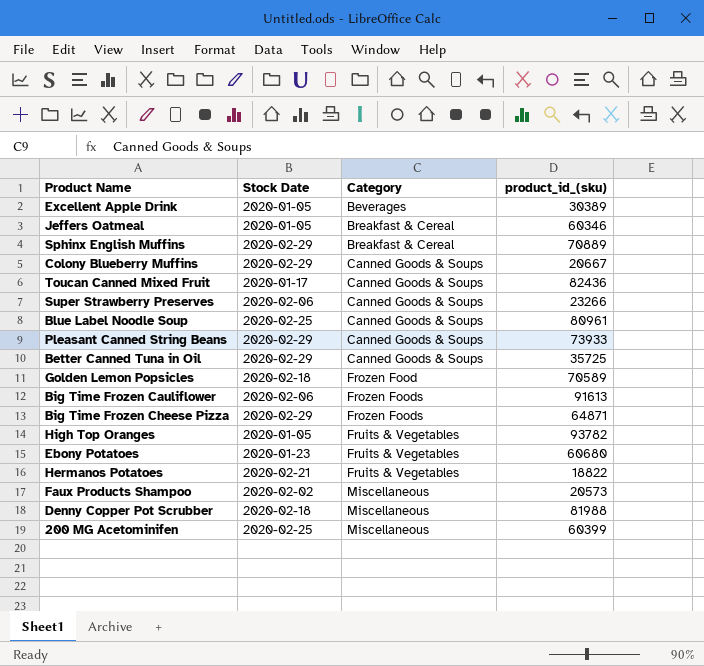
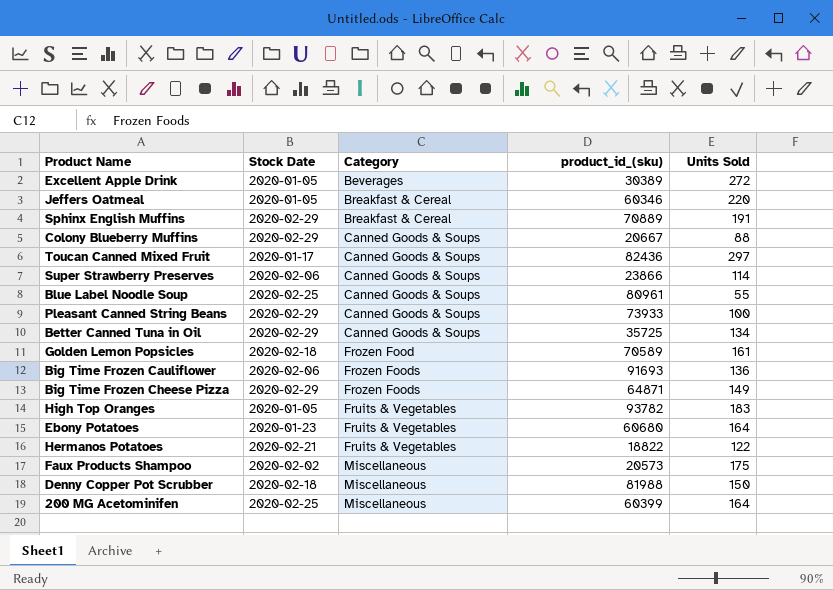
column Units Sold | position: none -> 5
Super Strawberry Preserves | product_id_(sku): 23266 -> 23866
Big Time Frozen Cauliflower | product_id_(sku): 91613 -> 91693

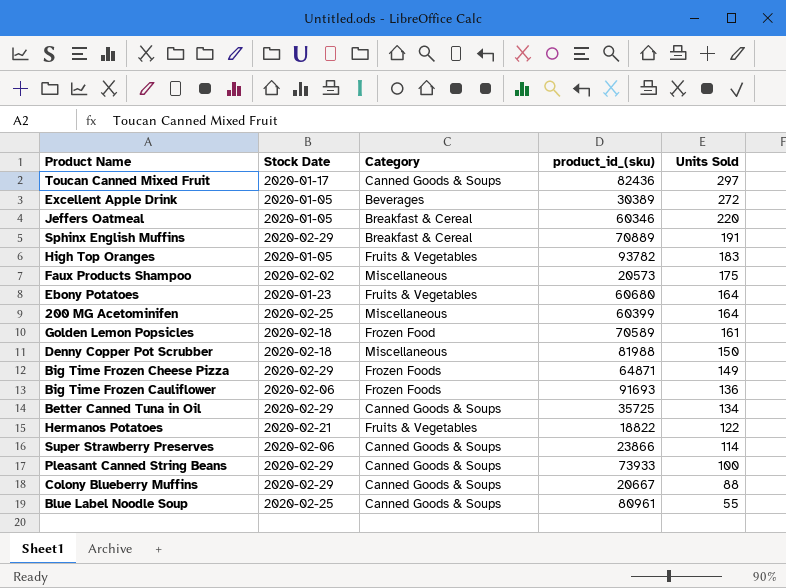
row order: Category ascending -> Units Sold descending

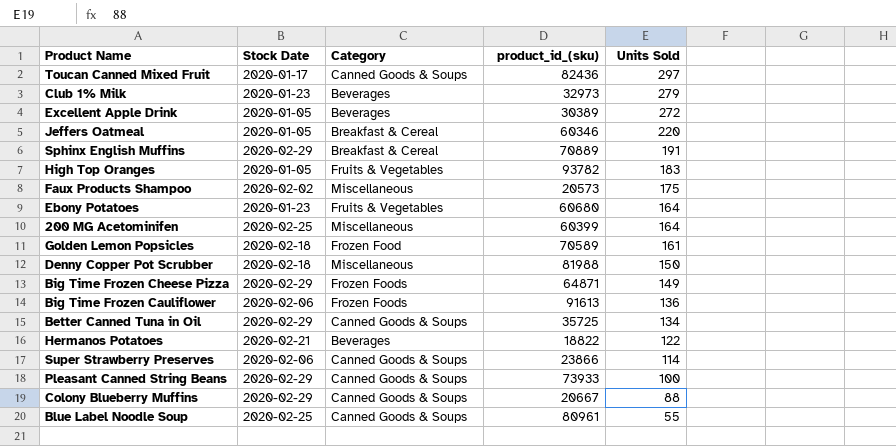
row Club 1% Milk: none -> 2020-01-23 | Beverages | 32973 | 279
Big Time Frozen Cauliflower | product_id_(sku): 91693 -> 91613
Hermanos Potatoes | Category: Fruits & Vegetables -> Beverages

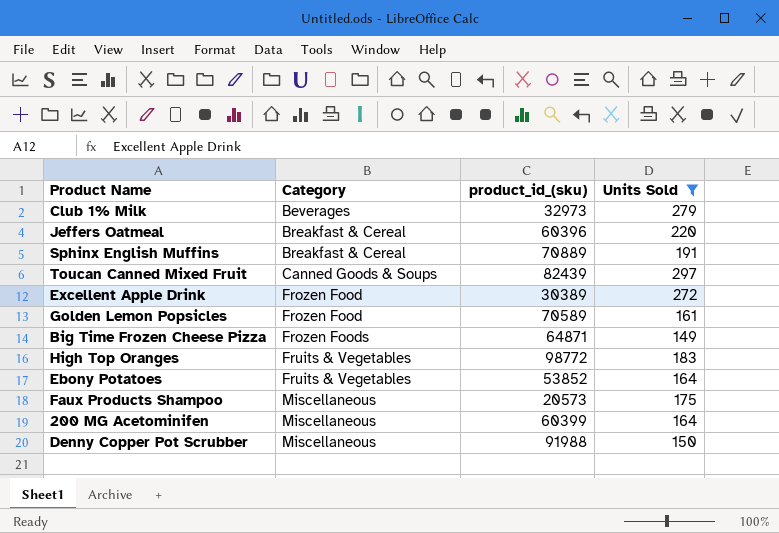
filter: none -> Units Sold >= 149
row order: Units Sold descending -> Category ascending
column Stock Date | position: 2 -> none
Jeffers Oatmeal | product_id_(sku): 60346 -> 60396
Toucan Canned Mixed Fruit | product_id_(sku): 82436 -> 82439
Excellent Apple Drink | Category: Beverages -> Frozen Food
High Top Oranges | product_id_(sku): 93782 -> 98772
Ebony Potatoes | product_id_(sku): 60680 -> 53852
Denny Copper Pot Scrubber | product_id_(sku): 81988 -> 91988

